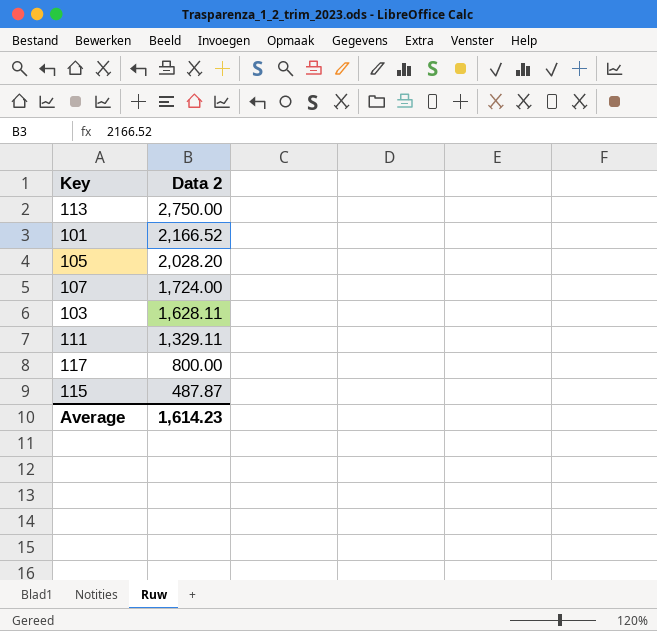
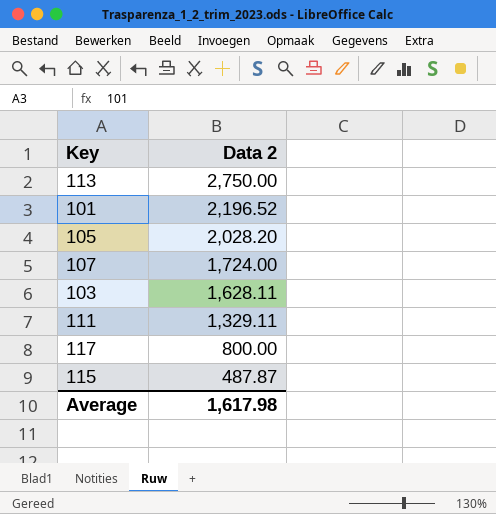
101 | Data 2: 2,166.52 -> 2,196.52
Average | Data 2: 1,614.23 -> 1,617.98

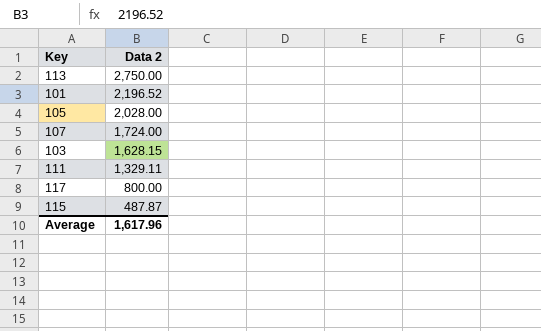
105 | Data 2: 2,028.20 -> 2,028.00
103 | Data 2: 1,628.11 -> 1,628.15
Average | Data 2: 1,617.98 -> 1,617.96

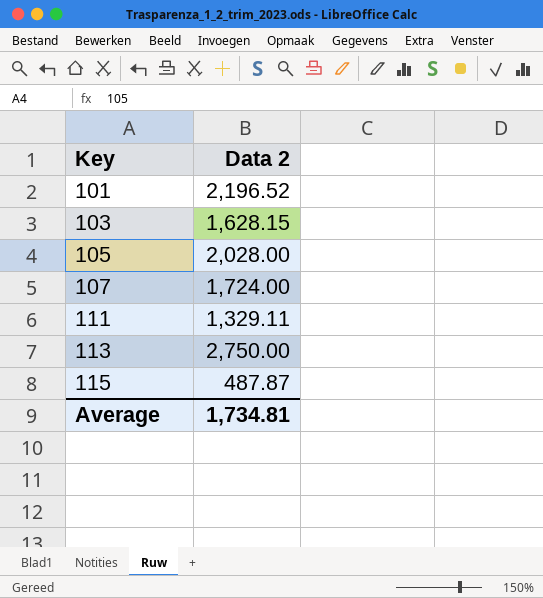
row order: Data 2 descending -> Key ascending
row 117: 800.00 -> none
Average | Data 2: 1,617.96 -> 1,734.81

